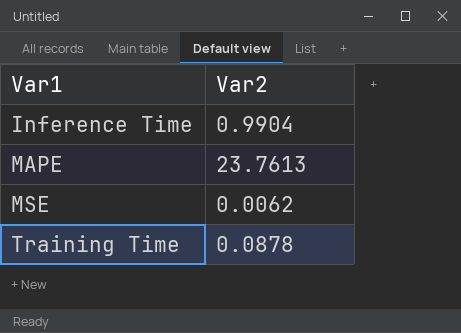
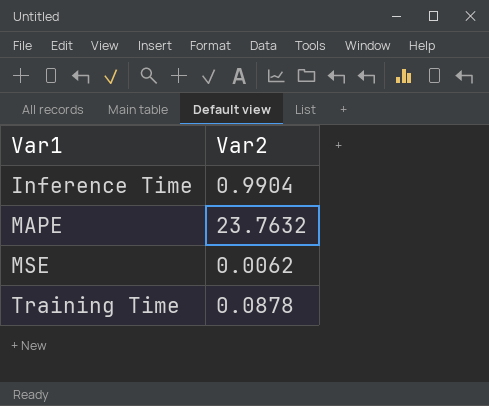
MAPE | Var2: 23.7613 -> 23.7632

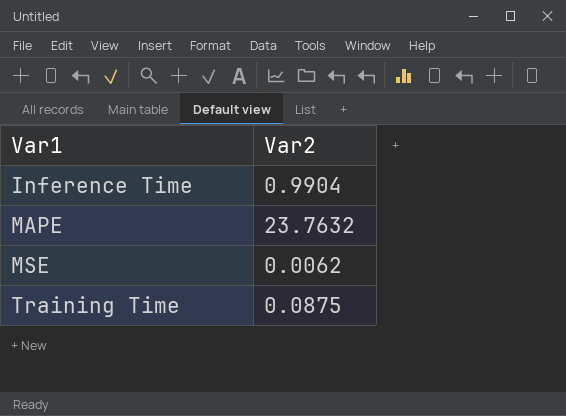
Training Time | Var2: 0.0878 -> 0.0875

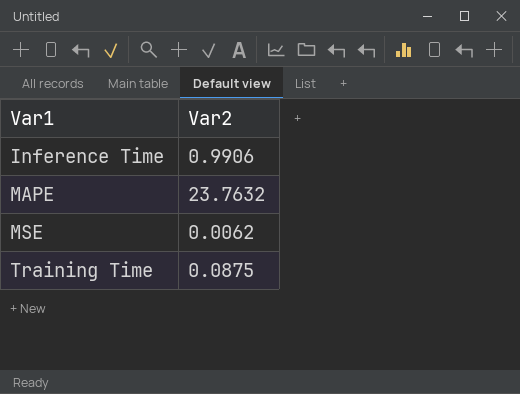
Inference Time | Var2: 0.9904 -> 0.9906

